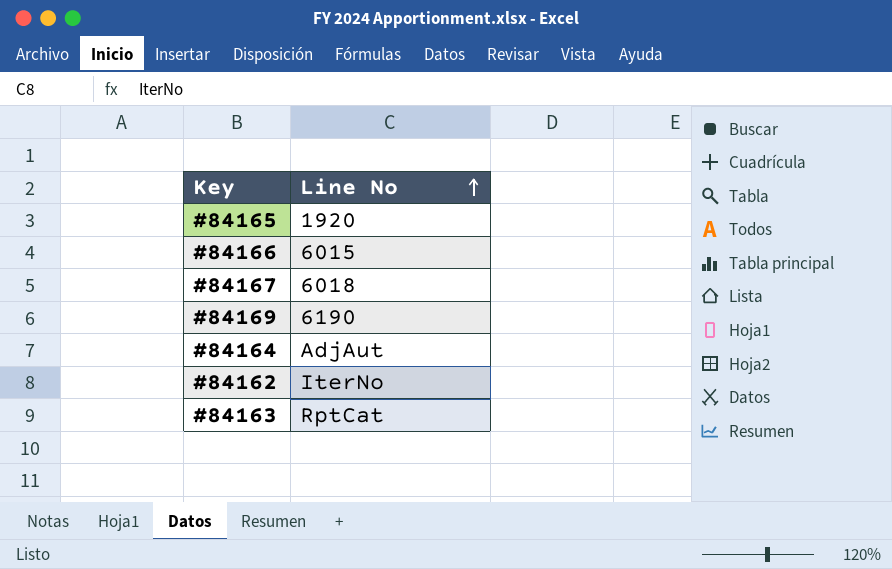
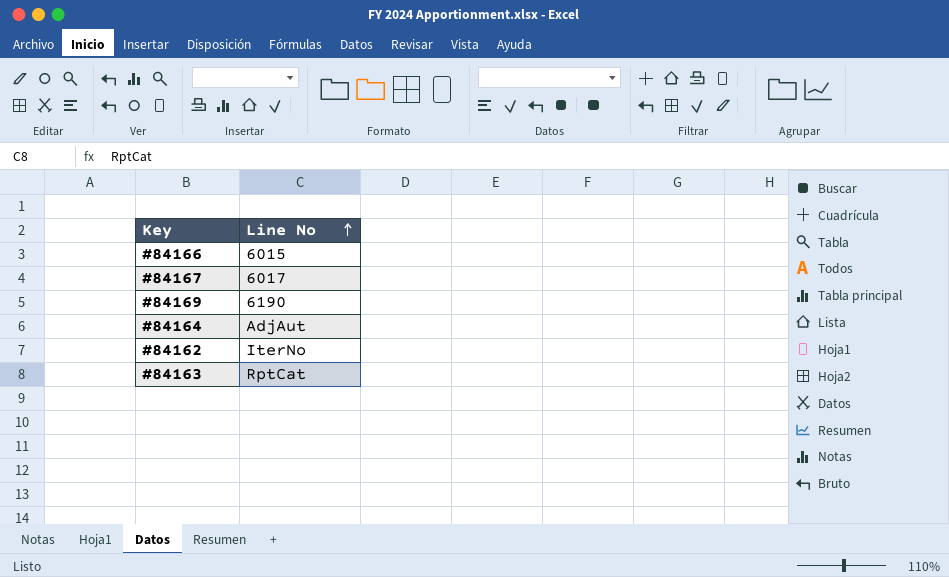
row #84165: 1920 -> none
#84167 | Line No: 6018 -> 6017

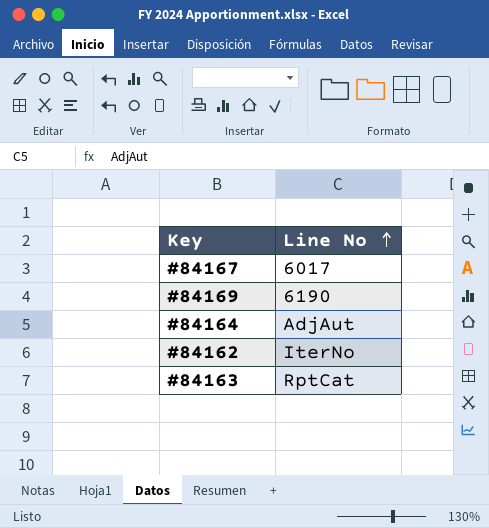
row #84166: 6015 -> none

